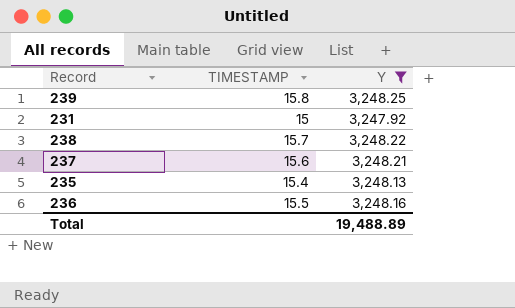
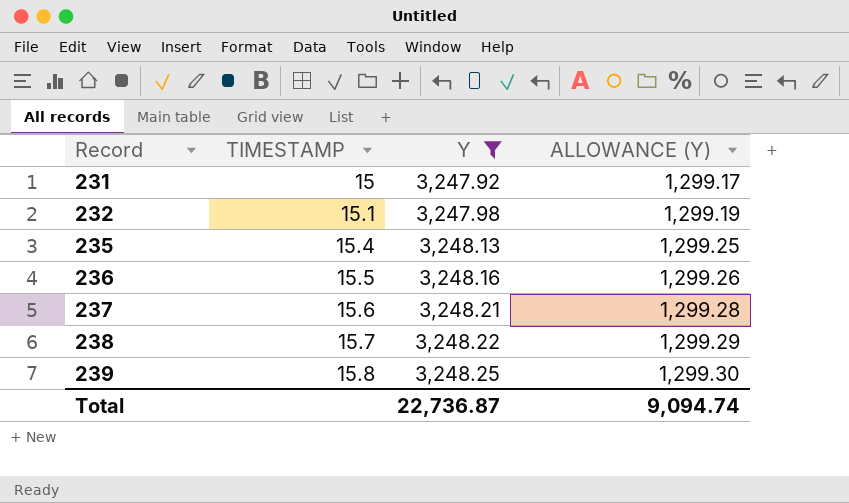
row order: none -> Record ascending
column ALLOWANCE (Y) | formula: none -> [Y] * 0.4
row 232: none -> 15.1 | 3,247.98 | 1,299.19
Total | Y: 19,488.89 -> 22,736.87

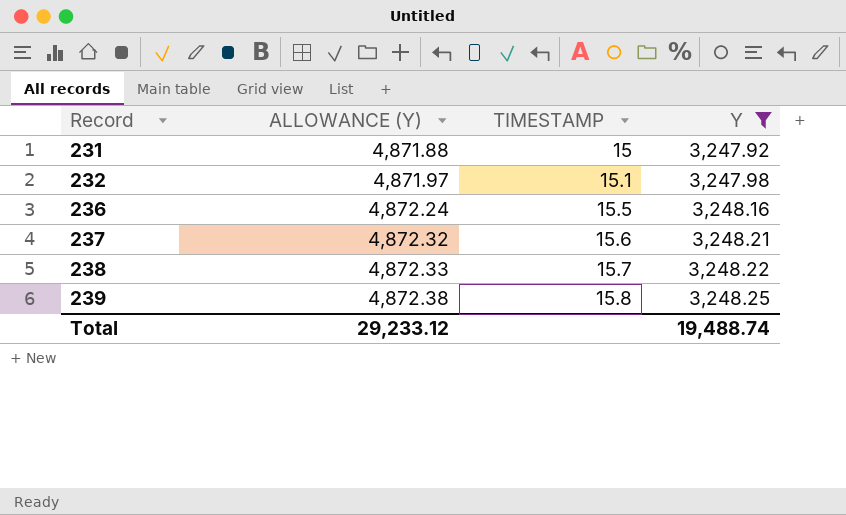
column ALLOWANCE (Y) | formula: [Y] * 0.4 -> [Y] * 1.5
column ALLOWANCE (Y) | position: 4 -> 2
row 235: 15.4 | 3,248.13 | 1,299.25 -> none
Total | ALLOWANCE (Y): 9,094.74 -> 29,233.12
Total | Y: 22,736.87 -> 19,488.74

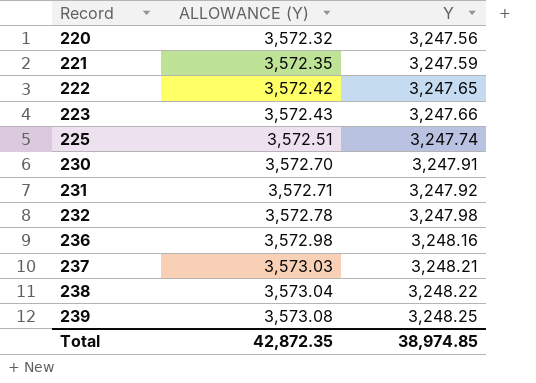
filter: Y >= 3,247.92 -> none
column TIMESTAMP | position: 3 -> none
column ALLOWANCE (Y) | formula: [Y] * 1.5 -> [Y] * 1.1
Total | ALLOWANCE (Y): 29,233.12 -> 42,872.35
Total | Y: 19,488.74 -> 38,974.85

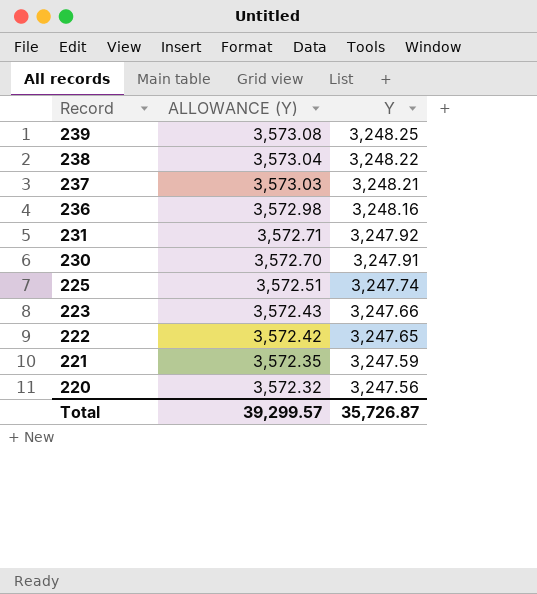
row order: Record ascending -> Record descending
row 232: 3,572.78 | 3,247.98 -> none
Total | ALLOWANCE (Y): 42,872.35 -> 39,299.57
Total | Y: 38,974.85 -> 35,726.87

